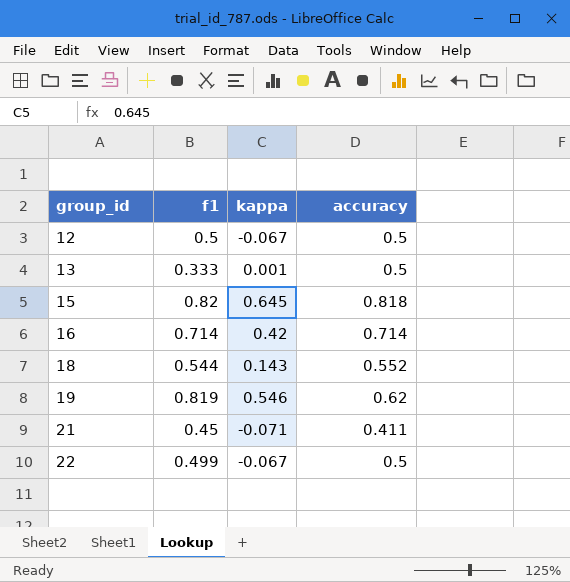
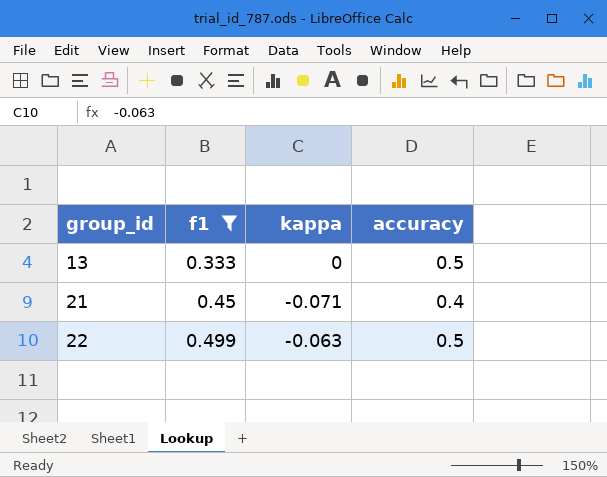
filter: none -> f1 <= 0.499
13 | kappa: 0.001 -> 0
21 | accuracy: 0.411 -> 0.4
22 | kappa: -0.067 -> -0.063

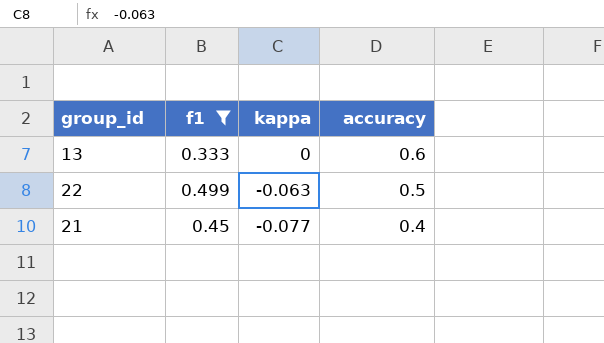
row order: group_id ascending -> kappa descending
13 | accuracy: 0.5 -> 0.6
21 | kappa: -0.071 -> -0.077

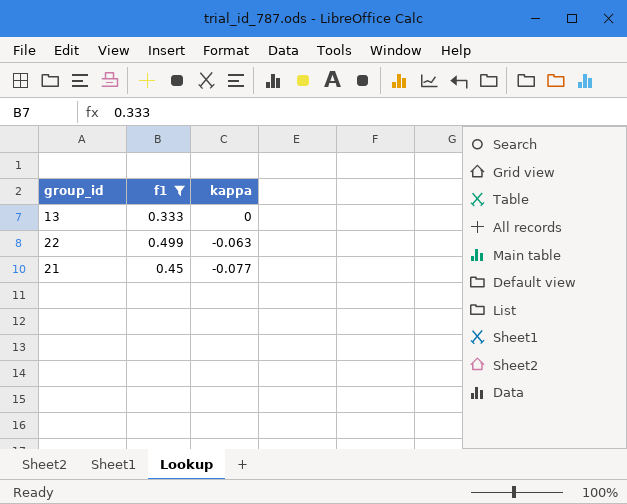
column accuracy | position: 4 -> none

